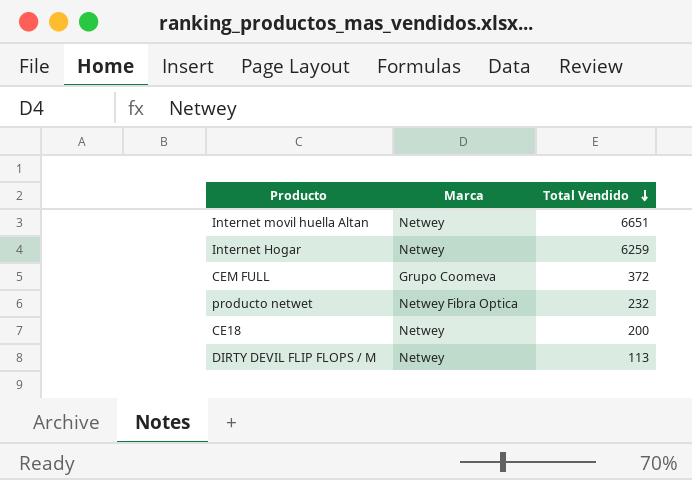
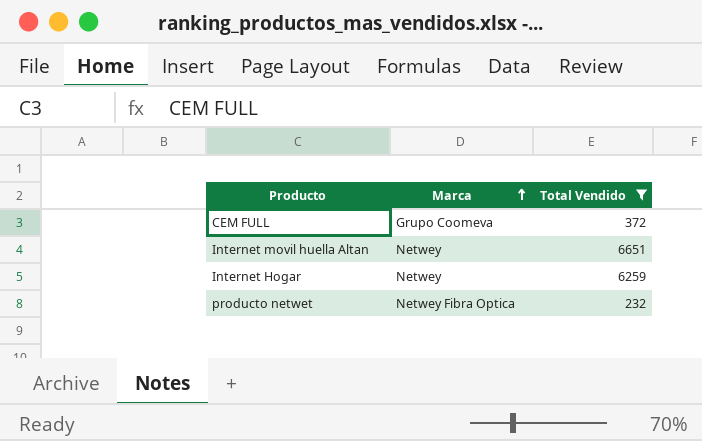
filter: none -> Total Vendido >= 232
row order: Total Vendido descending -> Marca ascending

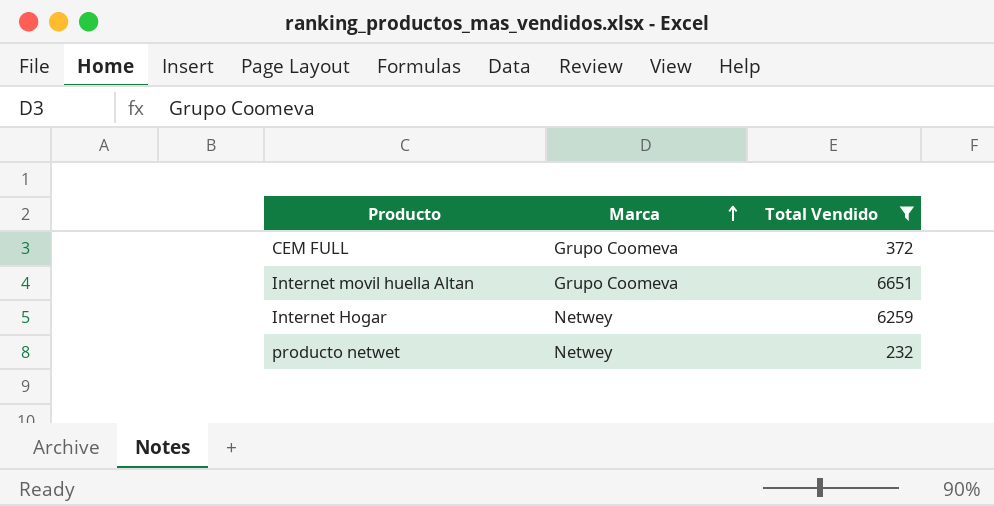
Internet movil huella Altan | Marca: Netwey -> Grupo Coomeva
producto netwet | Marca: Netwey Fibra Optica -> Netwey

